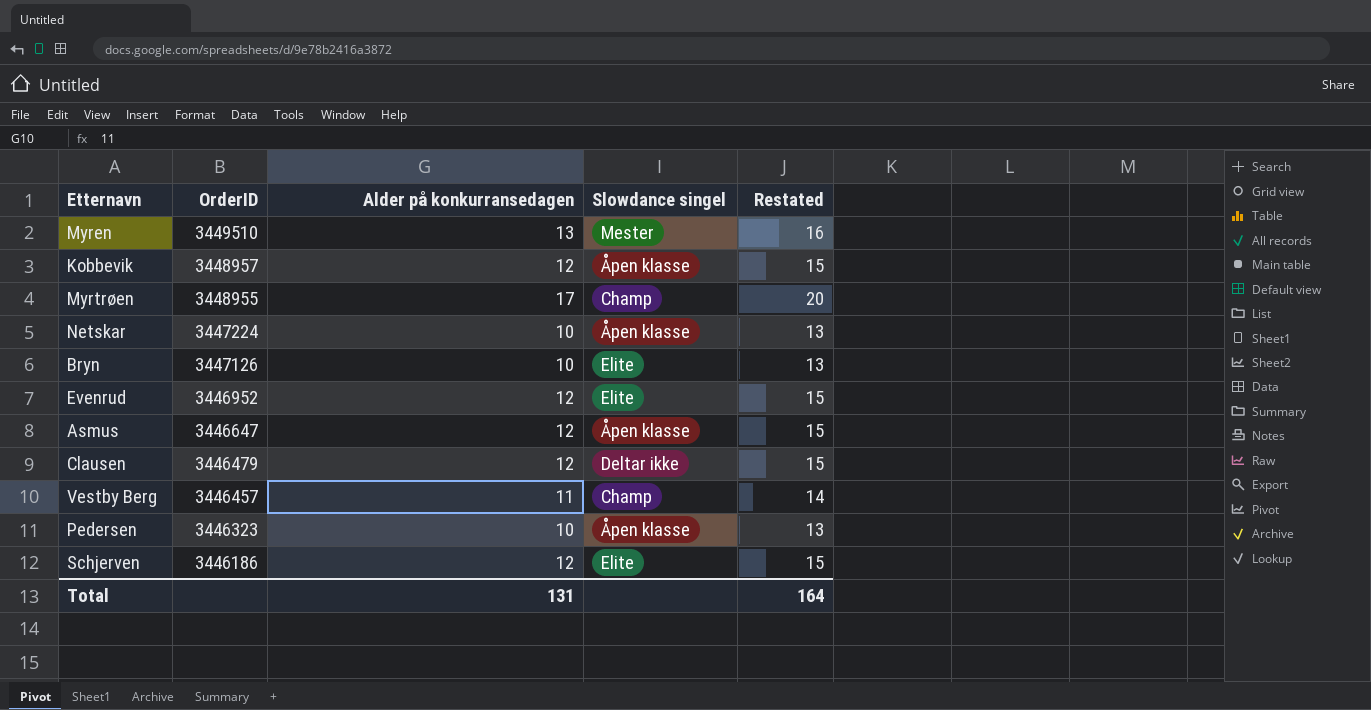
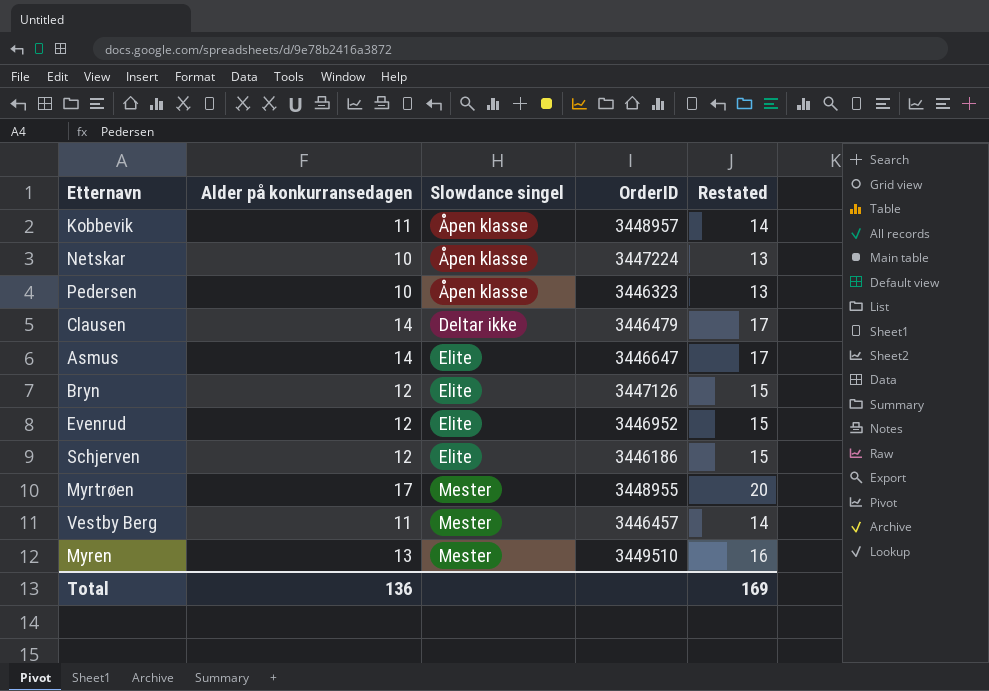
row order: OrderID descending -> Slowdance singel ascending
column OrderID | position: 2 -> 4
Kobbevik | Alder på konkurransedagen: 12 -> 11
Kobbevik | Restated: 15 -> 14
Clausen | Alder på konkurransedagen: 12 -> 14
Clausen | Restated: 15 -> 17
Asmus | Alder på konkurransedagen: 12 -> 14
Asmus | Slowdance singel: Åpen klasse -> Elite
Asmus | Restated: 15 -> 17
Bryn | Alder på konkurransedagen: 10 -> 12
Bryn | Restated: 13 -> 15
Myrtrøen | Slowdance singel: Champ -> Mester
Vestby Berg | Slowdance singel: Champ -> Mester
Total | Alder på konkurransedagen: 131 -> 136
Total | Restated: 164 -> 169

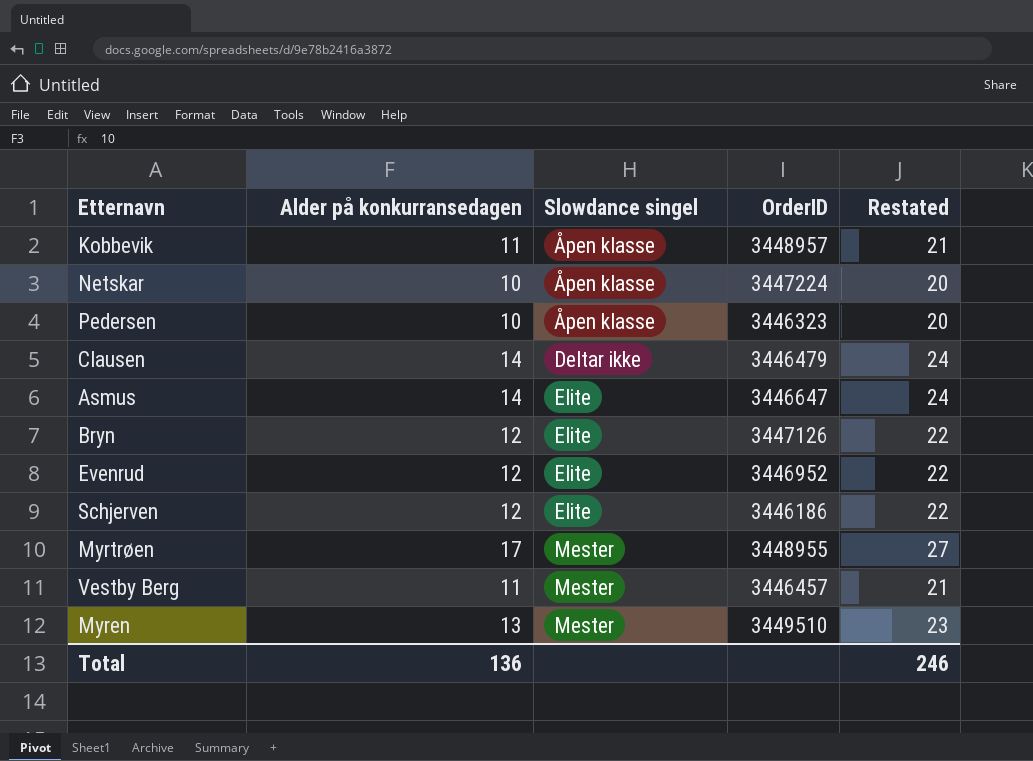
column Restated | formula: [Alder på konkurransedagen] + 3 -> [Alder på konkurransedagen] + 10
Total | Restated: 169 -> 246

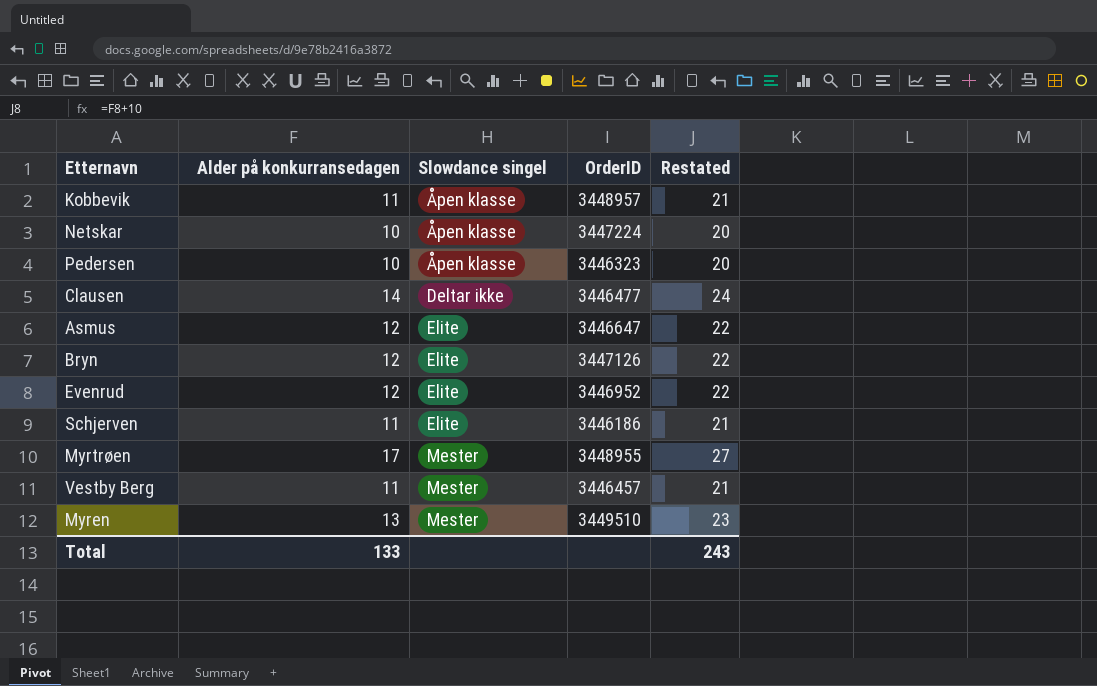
Clausen | OrderID: 3446479 -> 3446477
Asmus | Alder på konkurransedagen: 14 -> 12
Asmus | Restated: 24 -> 22
Schjerven | Alder på konkurransedagen: 12 -> 11
Schjerven | Restated: 22 -> 21
Total | Alder på konkurransedagen: 136 -> 133
Total | Restated: 246 -> 243

